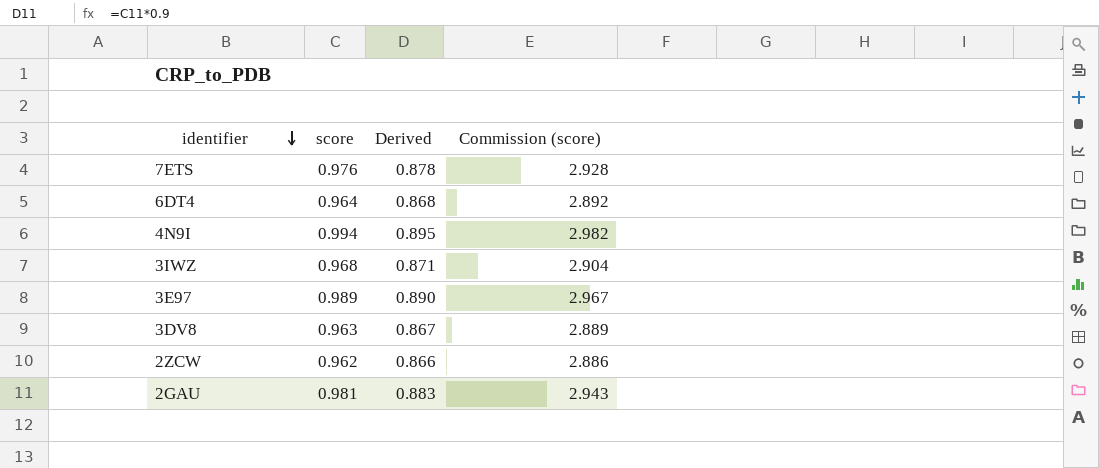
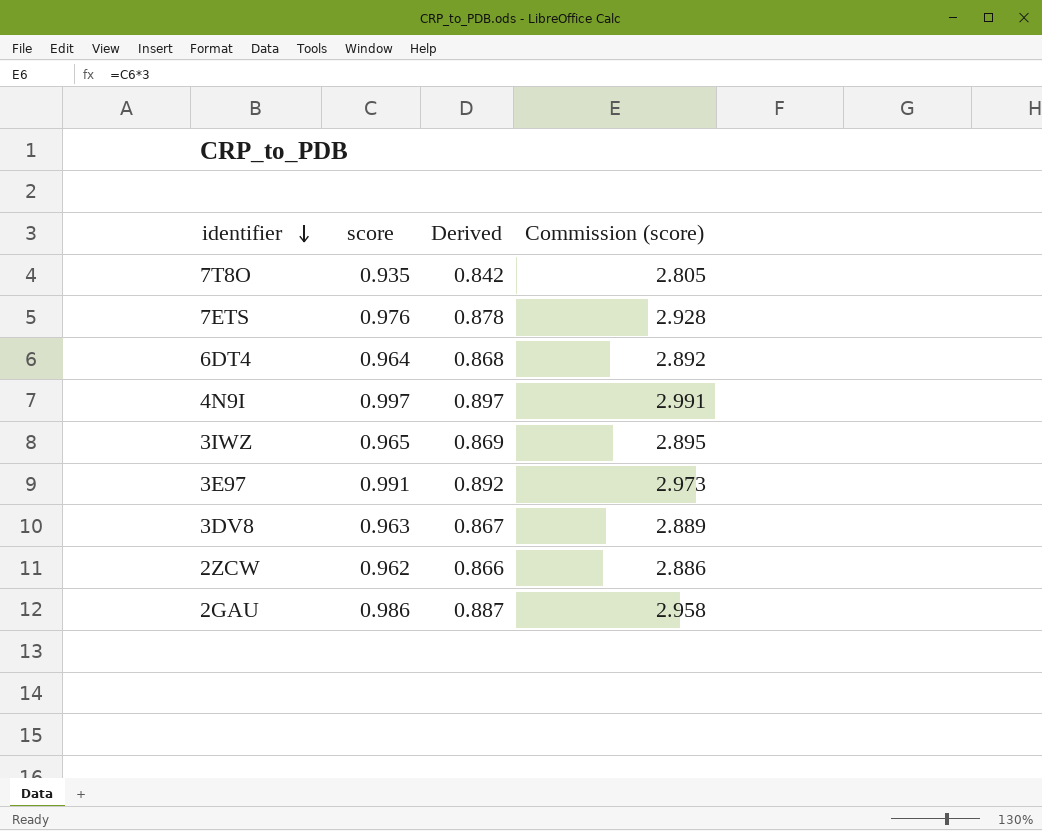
row 7T8O: none -> 0.935 | 0.842 | 2.805
4N9I | score: 0.994 -> 0.997
4N9I | Derived: 0.895 -> 0.897
4N9I | Commission (score): 2.982 -> 2.991
3IWZ | score: 0.968 -> 0.965
3IWZ | Derived: 0.871 -> 0.869
3IWZ | Commission (score): 2.904 -> 2.895
3E97 | score: 0.989 -> 0.991
3E97 | Derived: 0.890 -> 0.892
3E97 | Commission (score): 2.967 -> 2.973
2GAU | score: 0.981 -> 0.986
2GAU | Derived: 0.883 -> 0.887
2GAU | Commission (score): 2.943 -> 2.958

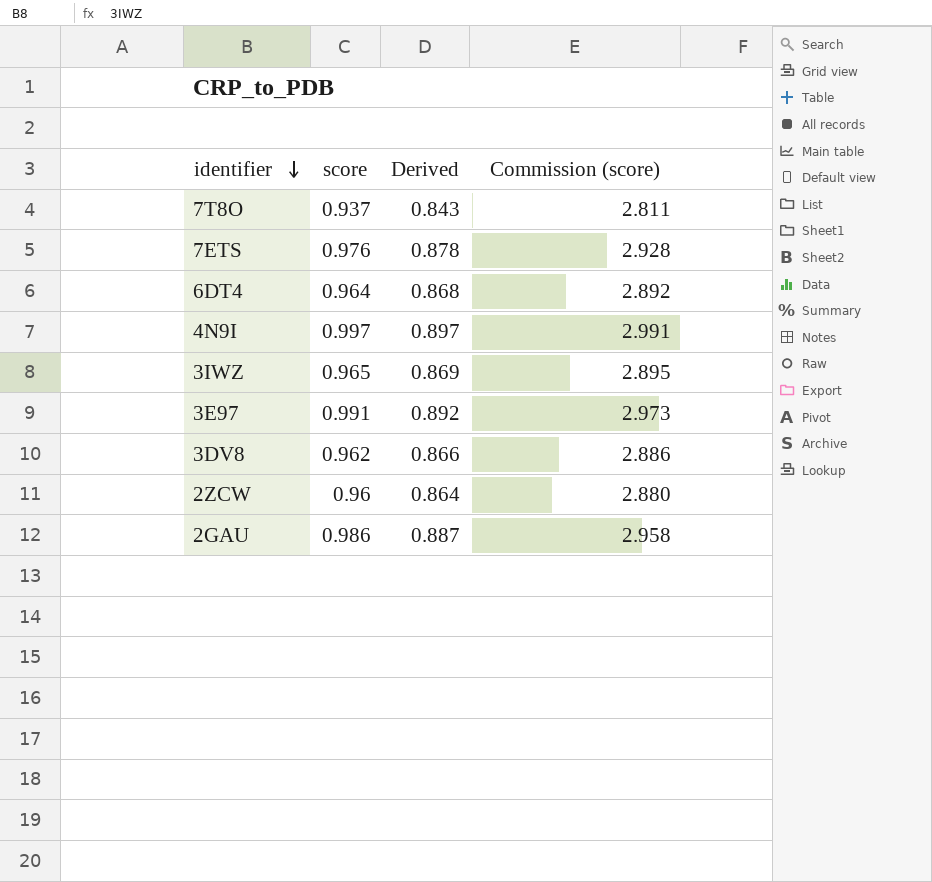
7T8O | score: 0.935 -> 0.937
7T8O | Derived: 0.842 -> 0.843
7T8O | Commission (score): 2.805 -> 2.811
3DV8 | score: 0.963 -> 0.962
3DV8 | Derived: 0.867 -> 0.866
3DV8 | Commission (score): 2.889 -> 2.886
2ZCW | score: 0.962 -> 0.96
2ZCW | Derived: 0.866 -> 0.864
2ZCW | Commission (score): 2.886 -> 2.880

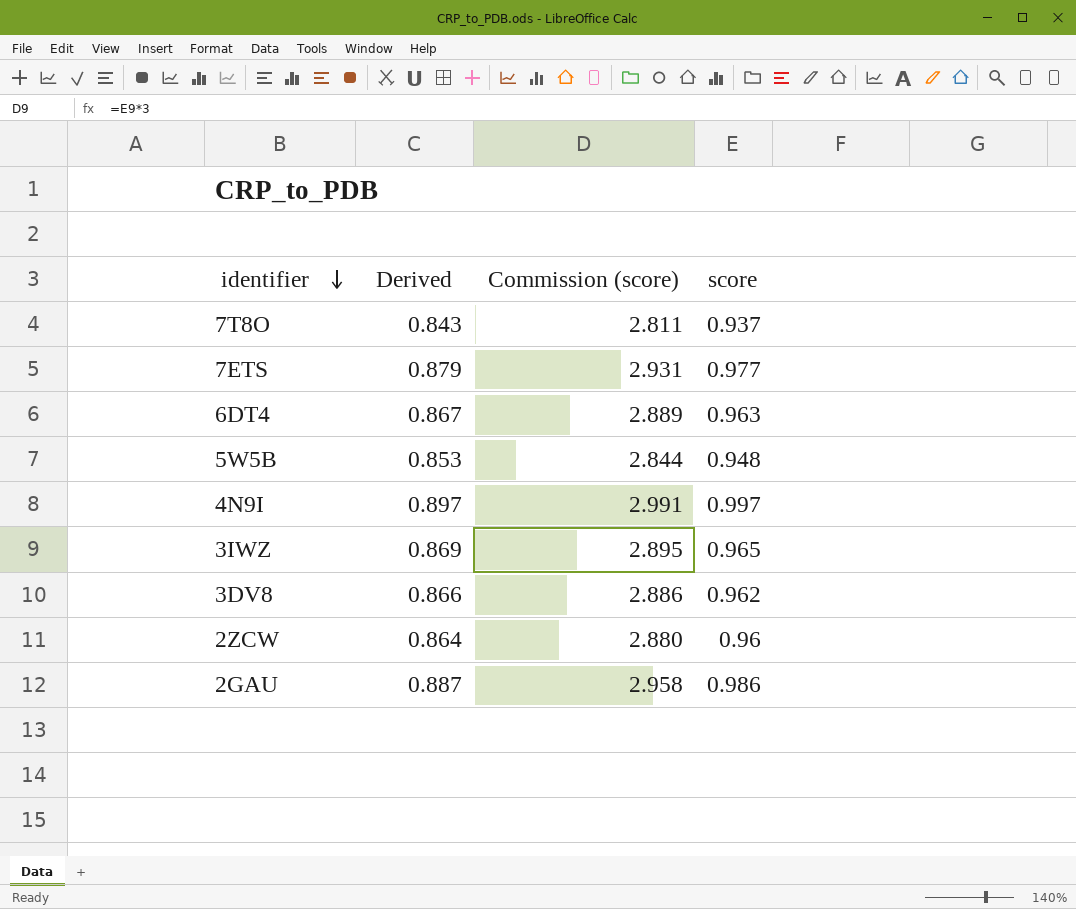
column score | position: 2 -> 4
row 3E97: 0.991 | 0.892 | 2.973 -> none
7ETS | Derived: 0.878 -> 0.879
7ETS | Commission (score): 2.928 -> 2.931
7ETS | score: 0.976 -> 0.977
6DT4 | Derived: 0.868 -> 0.867
6DT4 | Commission (score): 2.892 -> 2.889
6DT4 | score: 0.964 -> 0.963
row 5W5B: none -> 0.853 | 2.844 | 0.948

